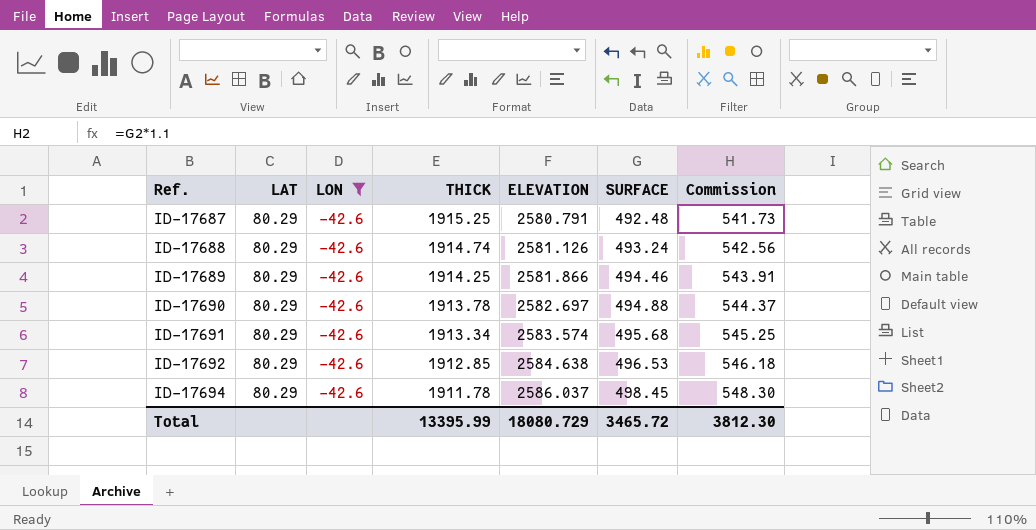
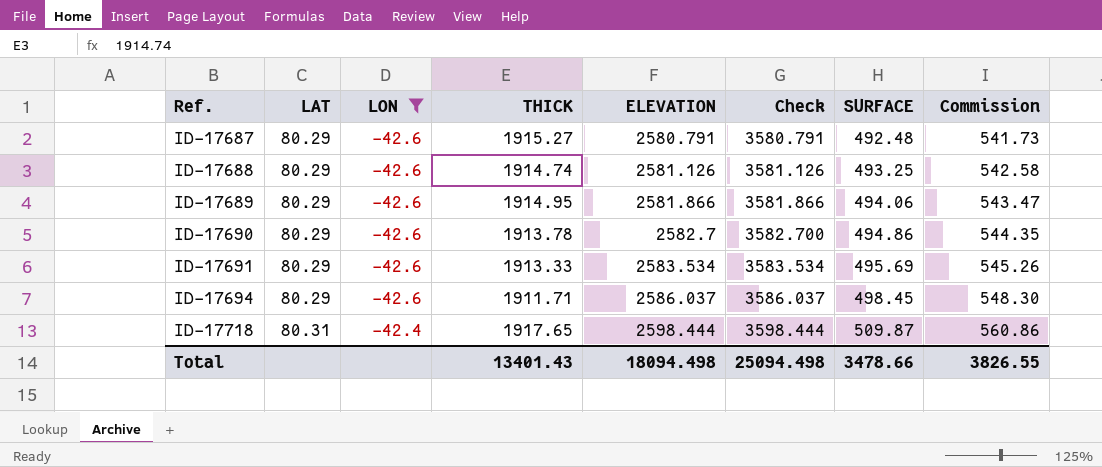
column Check | formula: none -> [ELEVATION] + 1000
row ID-17692: 80.29 | -42.6 | 1912.85 | 2584.638 | 496.53 | 546.18 -> none
ID-17687 | THICK: 1915.25 -> 1915.27
ID-17688 | SURFACE: 493.24 -> 493.25
ID-17688 | Commission: 542.56 -> 542.58
ID-17689 | THICK: 1914.25 -> 1914.95
ID-17689 | SURFACE: 494.46 -> 494.06
ID-17689 | Commission: 543.91 -> 543.47
ID-17690 | ELEVATION: 2582.697 -> 2582.7
ID-17690 | SURFACE: 494.88 -> 494.86
ID-17690 | Commission: 544.37 -> 544.35
ID-17691 | THICK: 1913.34 -> 1913.33
ID-17691 | ELEVATION: 2583.574 -> 2583.534
ID-17691 | SURFACE: 495.68 -> 495.69
ID-17691 | Commission: 545.25 -> 545.26
ID-17694 | THICK: 1911.78 -> 1911.71
row ID-17718: none -> 80.31 | -42.4 | 1917.65 | 2598.444 | 3598.444 | 509.87 | 560.86
Total | THICK: 13395.99 -> 13401.43
Total | ELEVATION: 18080.729 -> 18094.498
Total | SURFACE: 3465.72 -> 3478.66
Total | Commission: 3812.30 -> 3826.55

